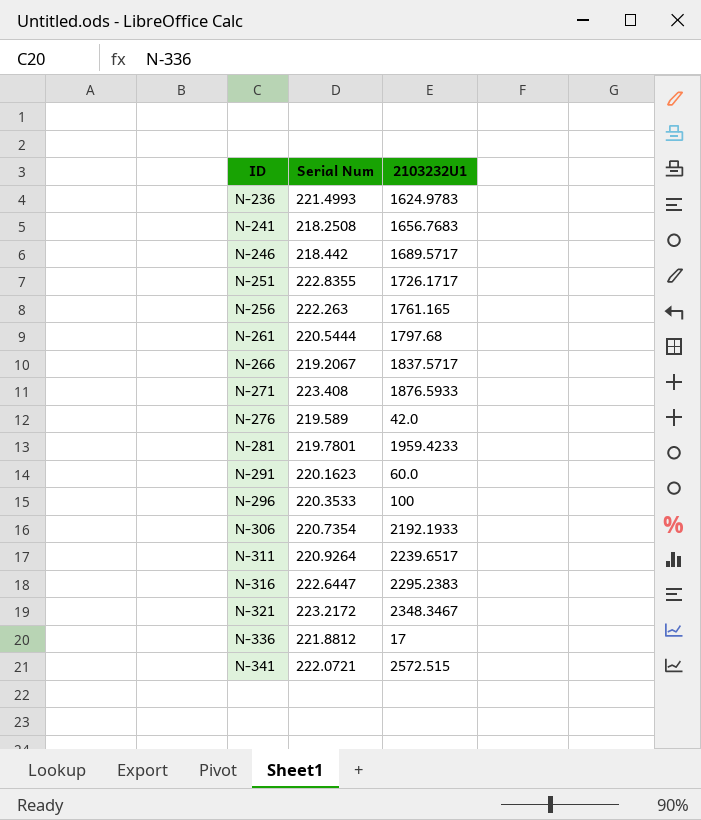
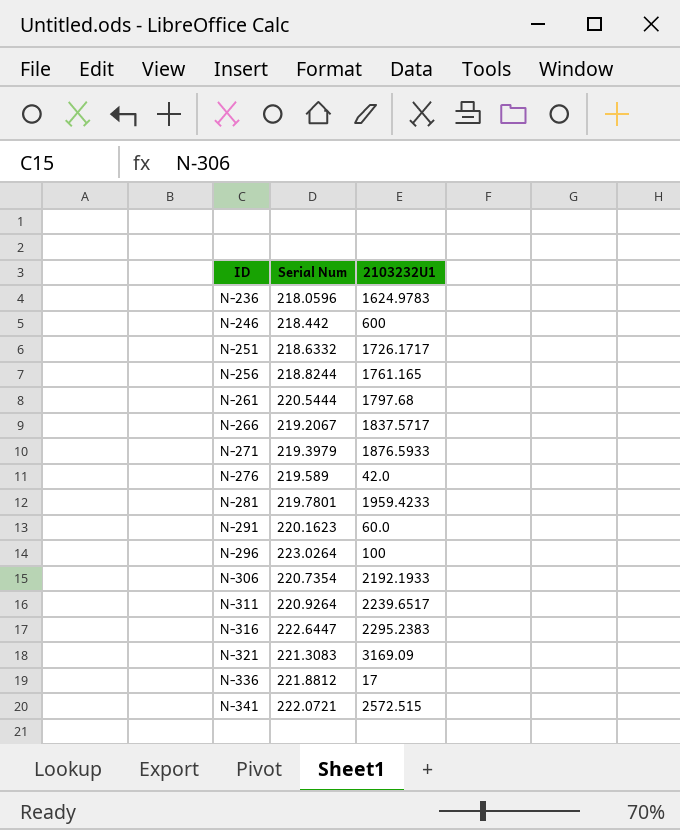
row N-241: 218.2508 | 1656.7683 -> none
N-236 | Serial Num: 221.4993 -> 218.0596
N-246 | 2103232U1: 1689.5717 -> 600
N-251 | Serial Num: 222.8355 -> 218.6332
N-256 | Serial Num: 222.263 -> 218.8244
N-271 | Serial Num: 223.408 -> 219.3979
N-296 | Serial Num: 220.3533 -> 223.0264
N-321 | Serial Num: 223.2172 -> 221.3083
N-321 | 2103232U1: 2348.3467 -> 3169.09

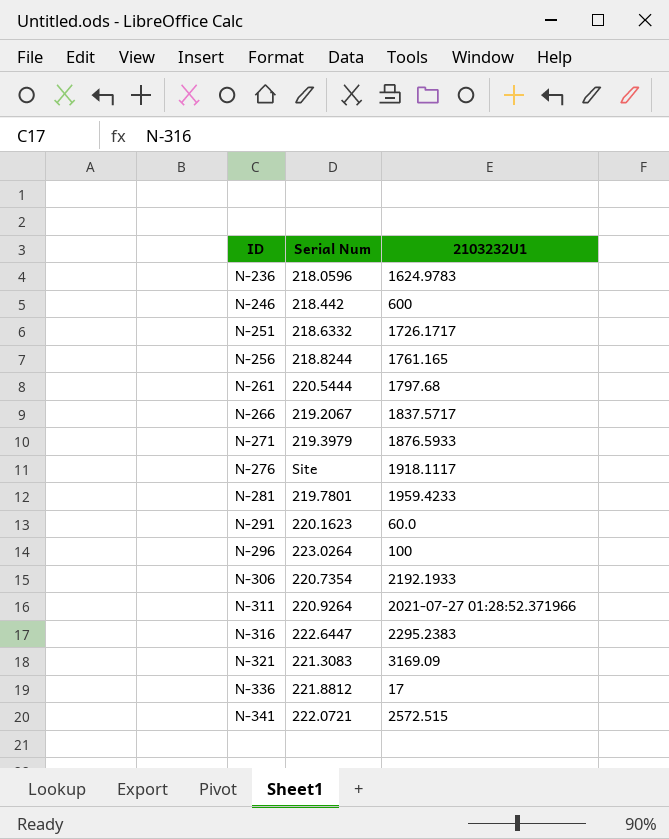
N-276 | Serial Num: 219.589 -> Site
N-276 | 2103232U1: 42.0 -> 1918.1117
N-311 | 2103232U1: 2239.6517 -> 2021-07-27 01:28:52.371966

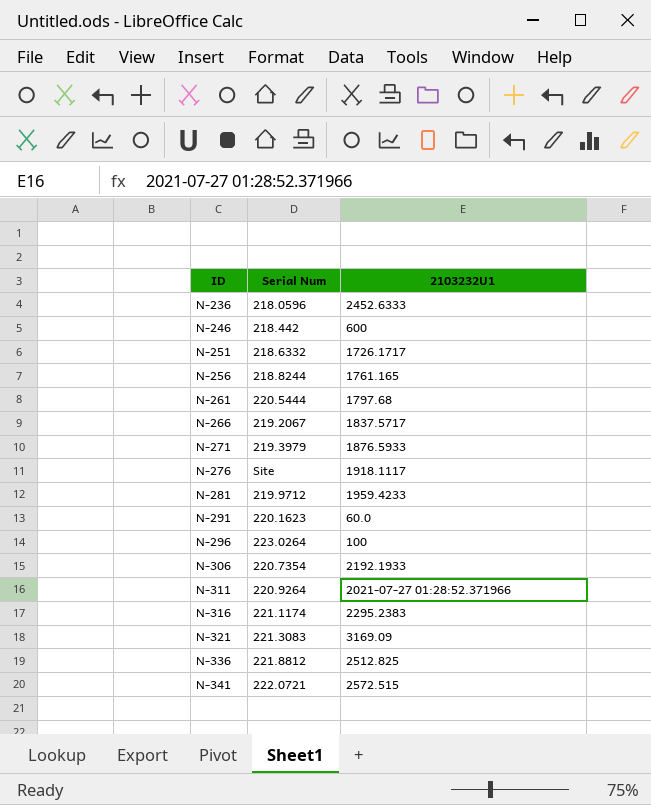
N-236 | 2103232U1: 1624.9783 -> 2452.6333
N-281 | Serial Num: 219.7801 -> 219.9712
N-316 | Serial Num: 222.6447 -> 221.1174
N-336 | 2103232U1: 17 -> 2512.825

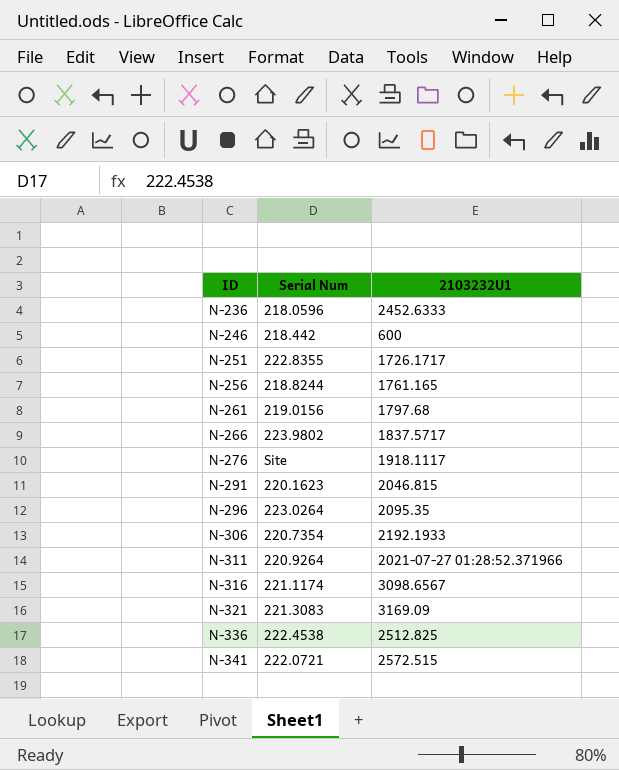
row N-271: 219.3979 | 1876.5933 -> none
row N-281: 219.9712 | 1959.4233 -> none
N-251 | Serial Num: 218.6332 -> 222.8355
N-261 | Serial Num: 220.5444 -> 219.0156
N-266 | Serial Num: 219.2067 -> 223.9802
N-291 | 2103232U1: 60.0 -> 2046.815
N-296 | 2103232U1: 100 -> 2095.35
N-316 | 2103232U1: 2295.2383 -> 3098.6567
N-336 | Serial Num: 221.8812 -> 222.4538

